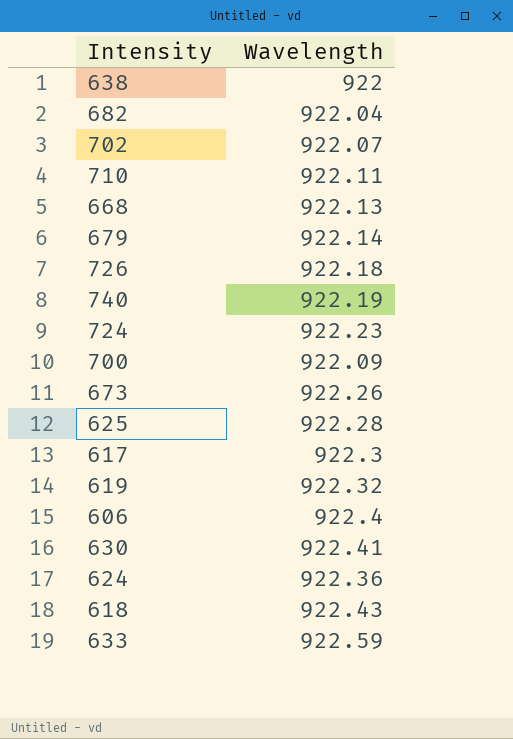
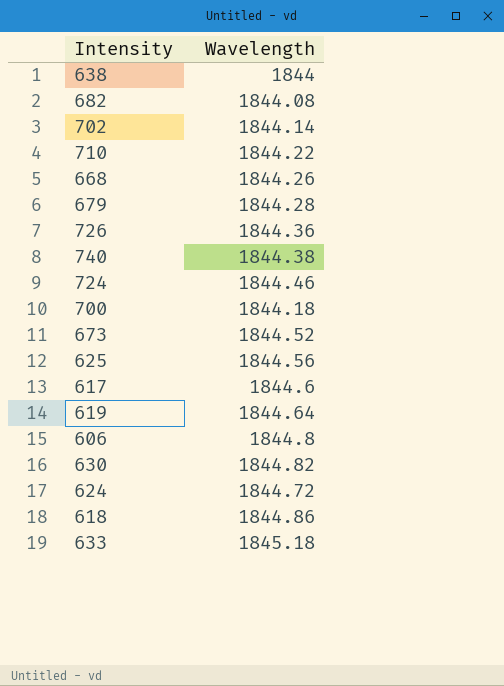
638 | Wavelength: 922 -> 1844
682 | Wavelength: 922.04 -> 1844.08
702 | Wavelength: 922.07 -> 1844.14
710 | Wavelength: 922.11 -> 1844.22
668 | Wavelength: 922.13 -> 1844.26
679 | Wavelength: 922.14 -> 1844.28
726 | Wavelength: 922.18 -> 1844.36
740 | Wavelength: 922.19 -> 1844.38
724 | Wavelength: 922.23 -> 1844.46
700 | Wavelength: 922.09 -> 1844.18
673 | Wavelength: 922.26 -> 1844.52
625 | Wavelength: 922.28 -> 1844.56
617 | Wavelength: 922.3 -> 1844.6
619 | Wavelength: 922.32 -> 1844.64
606 | Wavelength: 922.4 -> 1844.8
630 | Wavelength: 922.41 -> 1844.82
624 | Wavelength: 922.36 -> 1844.72
618 | Wavelength: 922.43 -> 1844.86
633 | Wavelength: 922.59 -> 1845.18

